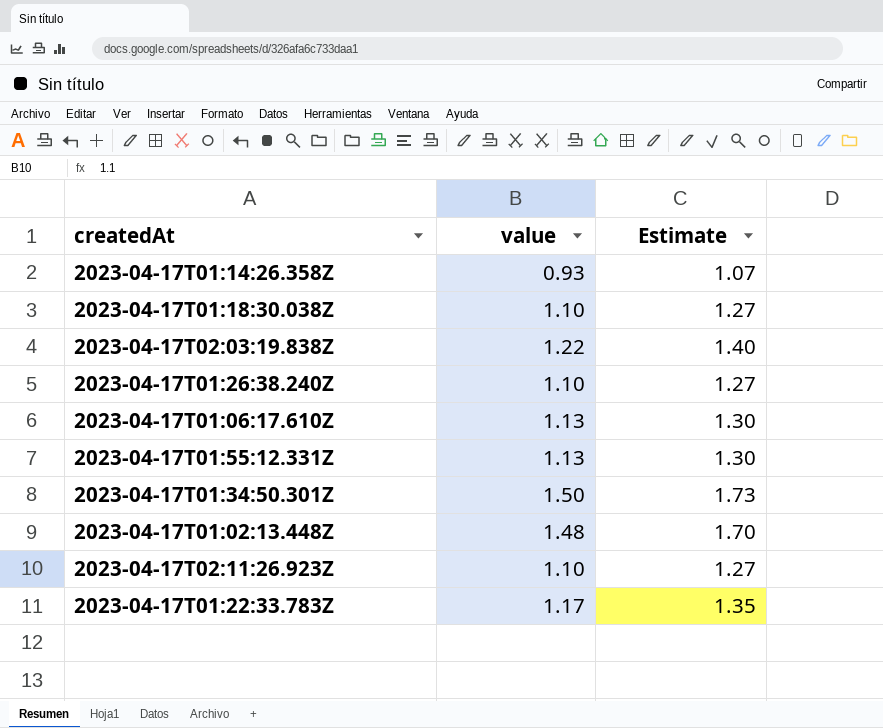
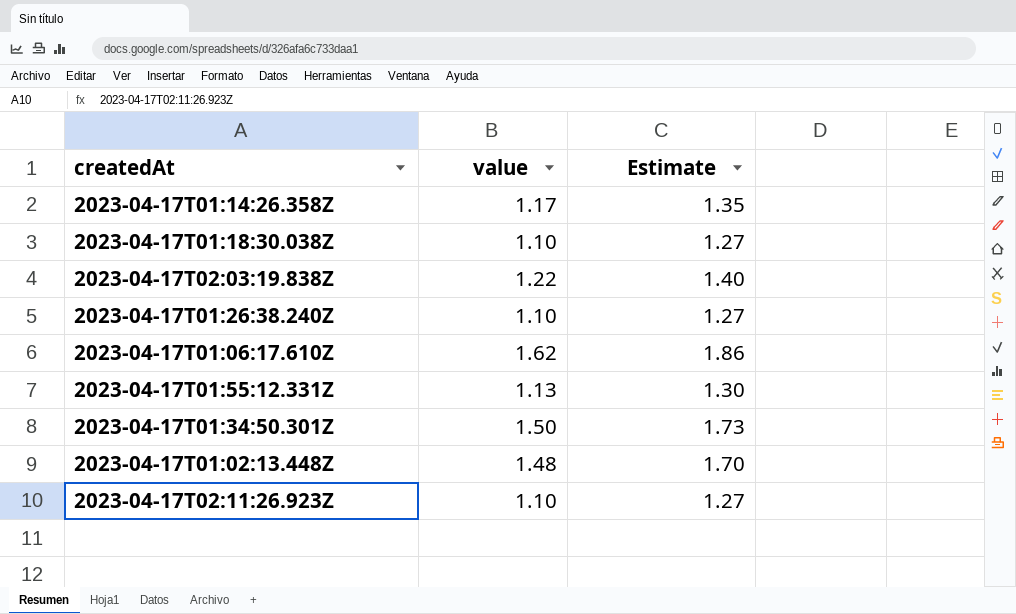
row 2023-04-17T01:22:33.783Z: 1.17 | 1.35 -> none
2023-04-17T01:14:26.358Z | value: 0.93 -> 1.17
2023-04-17T01:14:26.358Z | Estimate: 1.07 -> 1.35
2023-04-17T01:06:17.610Z | value: 1.13 -> 1.62
2023-04-17T01:06:17.610Z | Estimate: 1.30 -> 1.86

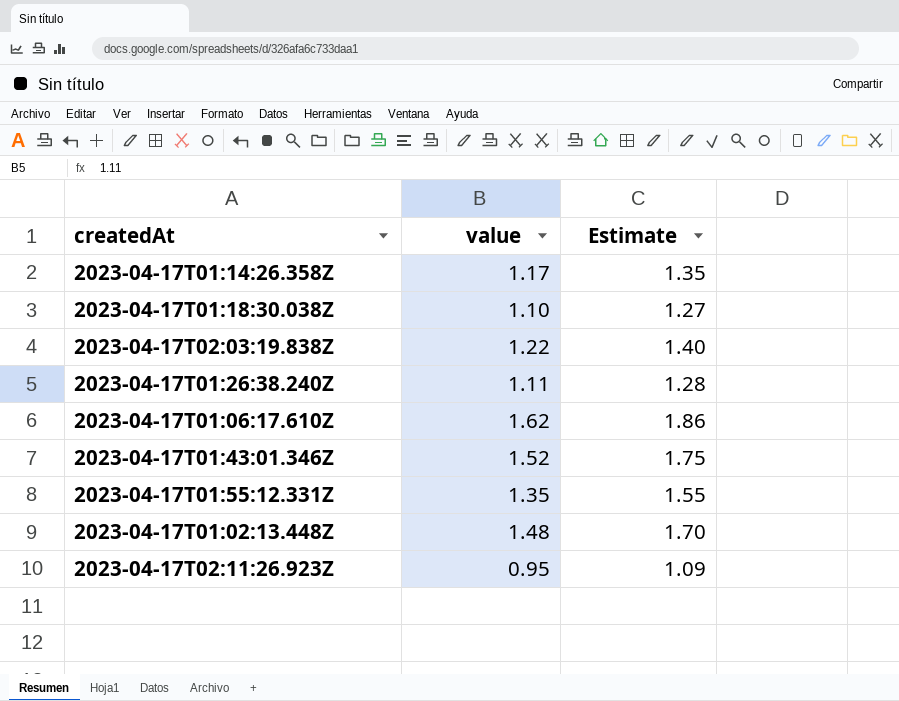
row 2023-04-17T01:34:50.301Z: 1.50 | 1.73 -> none
2023-04-17T01:26:38.240Z | value: 1.10 -> 1.11
2023-04-17T01:26:38.240Z | Estimate: 1.27 -> 1.28
row 2023-04-17T01:43:01.346Z: none -> 1.52 | 1.75
2023-04-17T01:55:12.331Z | value: 1.13 -> 1.35
2023-04-17T01:55:12.331Z | Estimate: 1.30 -> 1.55
2023-04-17T02:11:26.923Z | value: 1.10 -> 0.95
2023-04-17T02:11:26.923Z | Estimate: 1.27 -> 1.09

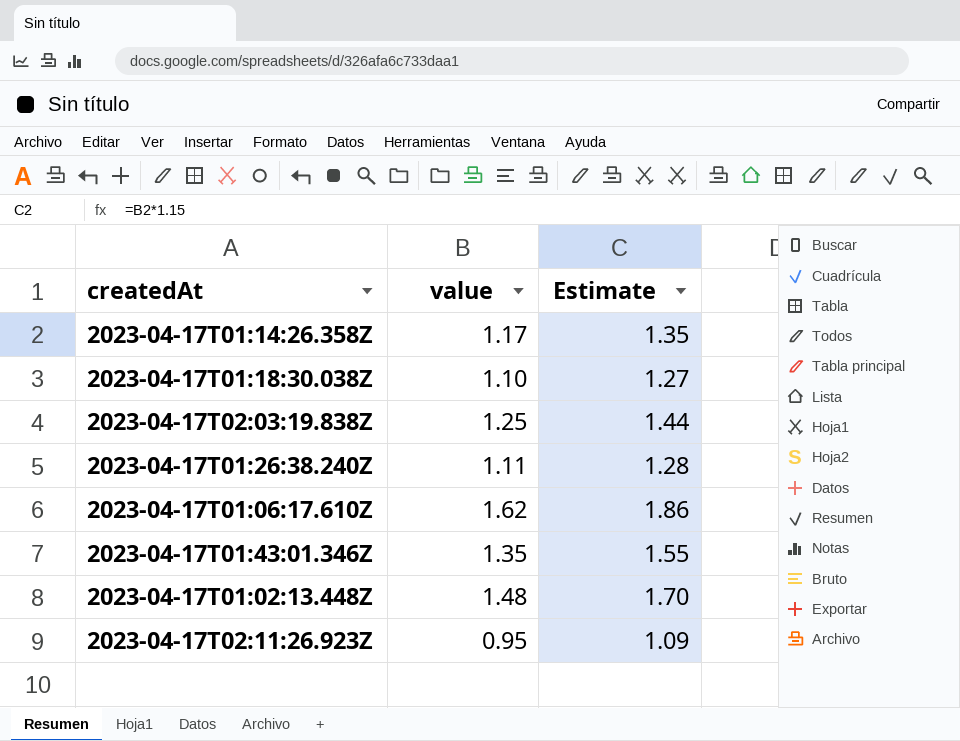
row 2023-04-17T01:55:12.331Z: 1.35 | 1.55 -> none
2023-04-17T02:03:19.838Z | value: 1.22 -> 1.25
2023-04-17T02:03:19.838Z | Estimate: 1.40 -> 1.44
2023-04-17T01:43:01.346Z | value: 1.52 -> 1.35
2023-04-17T01:43:01.346Z | Estimate: 1.75 -> 1.55

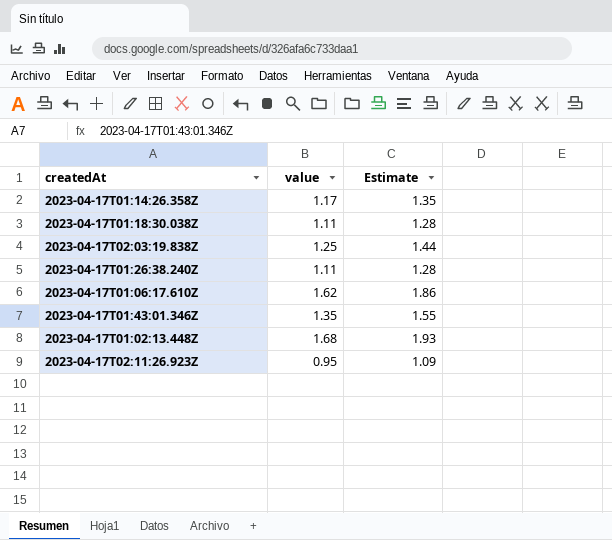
2023-04-17T01:18:30.038Z | value: 1.10 -> 1.11
2023-04-17T01:18:30.038Z | Estimate: 1.27 -> 1.28
2023-04-17T01:02:13.448Z | value: 1.48 -> 1.68
2023-04-17T01:02:13.448Z | Estimate: 1.70 -> 1.93

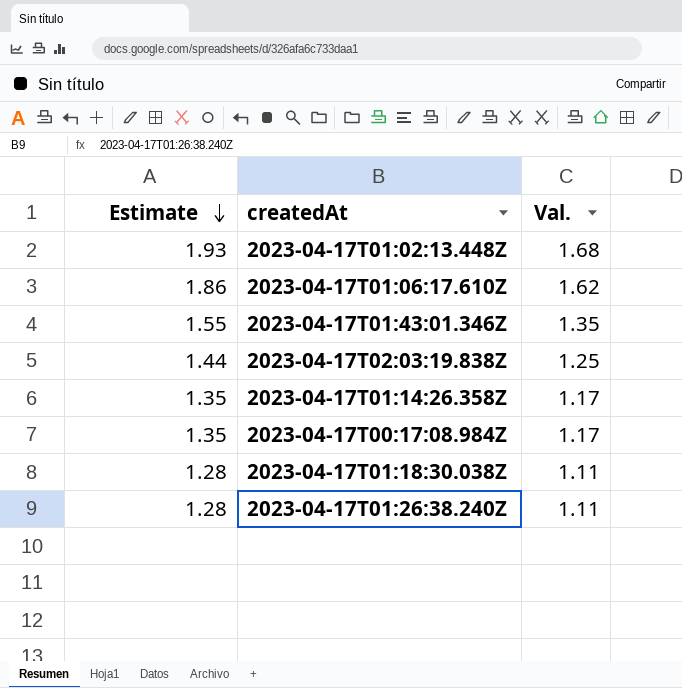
row order: none -> Estimate descending
column Estimate | position: 3 -> 1
column name: value -> Val.
row 2023-04-17T02:11:26.923Z: 0.95 | 1.09 -> none
row 2023-04-17T00:17:08.984Z: none -> 1.35 | 1.17

